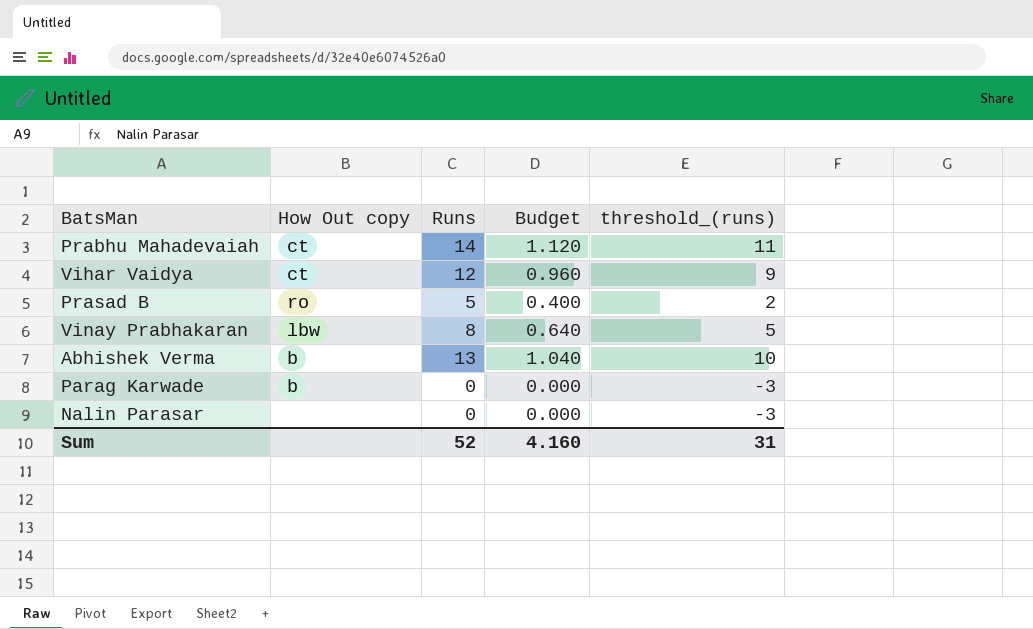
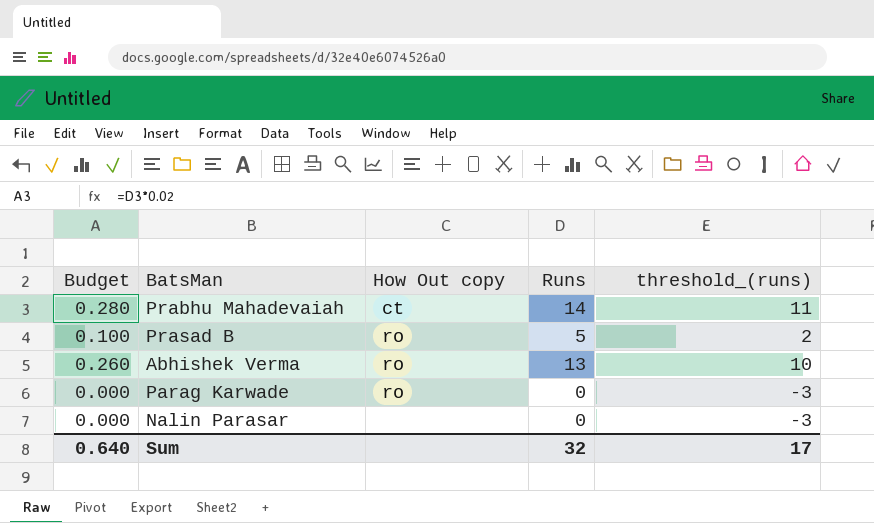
column Budget | formula: [Runs] * 0.08 -> [Runs] * 0.02
column Budget | position: 4 -> 1
row Vihar Vaidya: ct | 12 | 0.960 | 9 -> none
row Vinay Prabhakaran: lbw | 8 | 0.640 | 5 -> none
Abhishek Verma | How Out copy: b -> ro
Parag Karwade | How Out copy: b -> ro
Sum | Budget: 4.160 -> 0.640
Sum | Runs: 52 -> 32
Sum | threshold_(runs): 31 -> 17

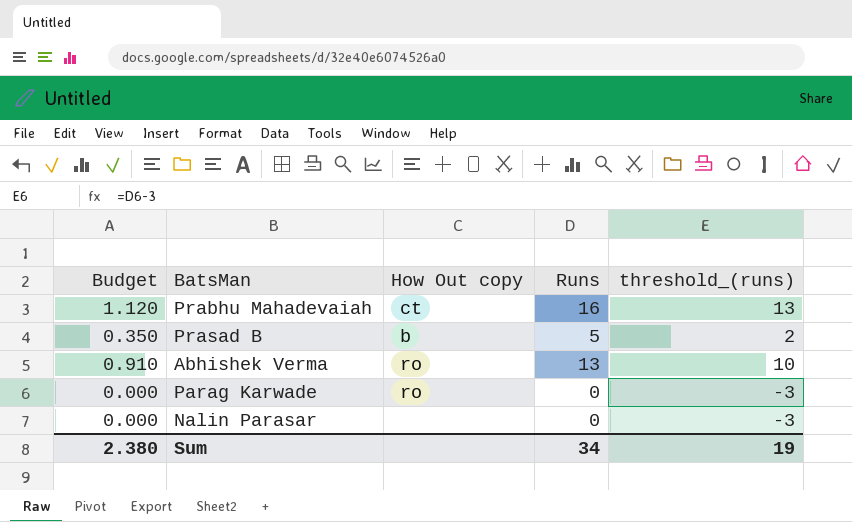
column Budget | formula: [Runs] * 0.02 -> [Runs] * 0.07
Prabhu Mahadevaiah | Runs: 14 -> 16
Prabhu Mahadevaiah | threshold_(runs): 11 -> 13
Prasad B | How Out copy: ro -> b
Sum | Budget: 0.640 -> 2.380
Sum | Runs: 32 -> 34
Sum | threshold_(runs): 17 -> 19

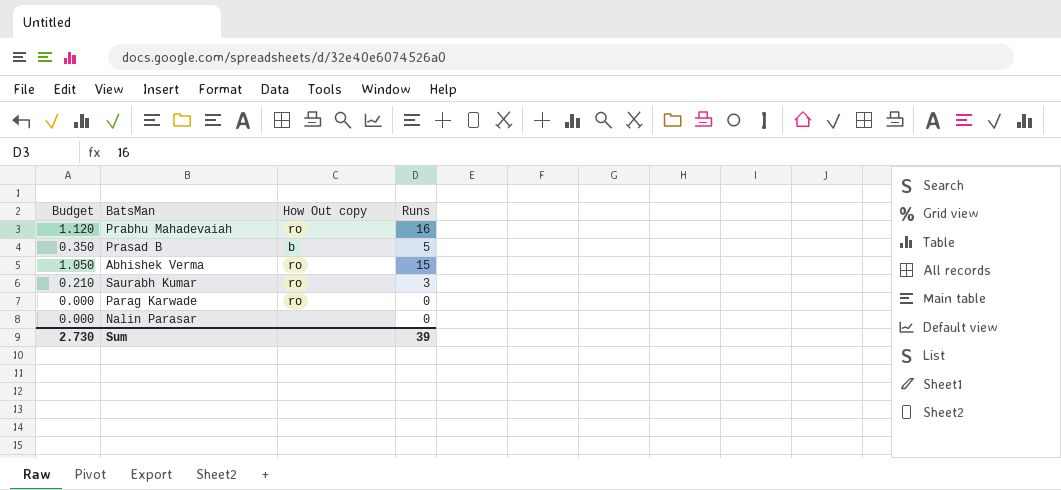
column threshold_(runs) | formula: [Runs] - 3 -> none
Prabhu Mahadevaiah | How Out copy: ct -> ro
Abhishek Verma | Budget: 0.910 -> 1.050
Abhishek Verma | Runs: 13 -> 15
row Saurabh Kumar: none -> 0.210 | ro | 3
Sum | Budget: 2.380 -> 2.730
Sum | Runs: 34 -> 39

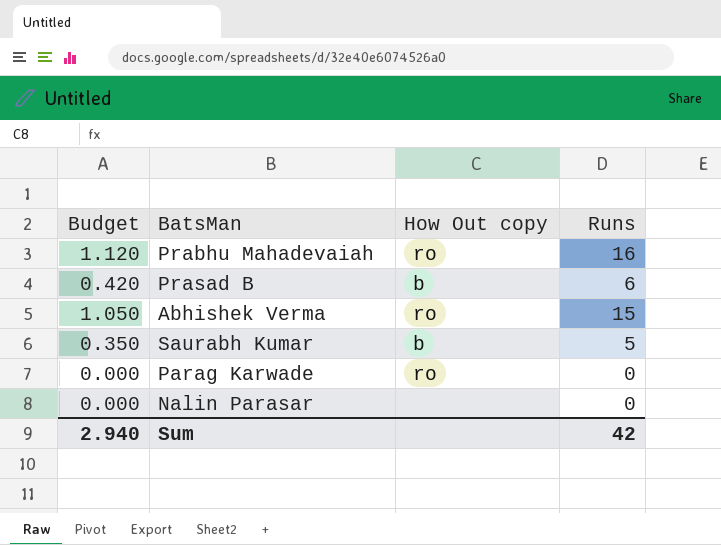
Prasad B | Budget: 0.350 -> 0.420
Prasad B | Runs: 5 -> 6
Saurabh Kumar | Budget: 0.210 -> 0.350
Saurabh Kumar | How Out copy: ro -> b
Saurabh Kumar | Runs: 3 -> 5
Sum | Budget: 2.730 -> 2.940
Sum | Runs: 39 -> 42

